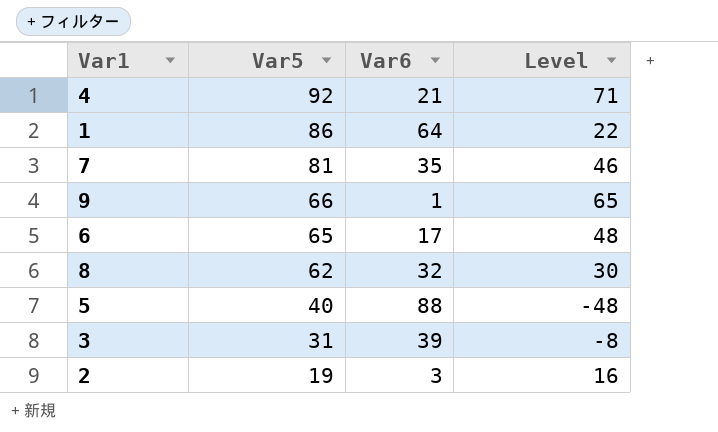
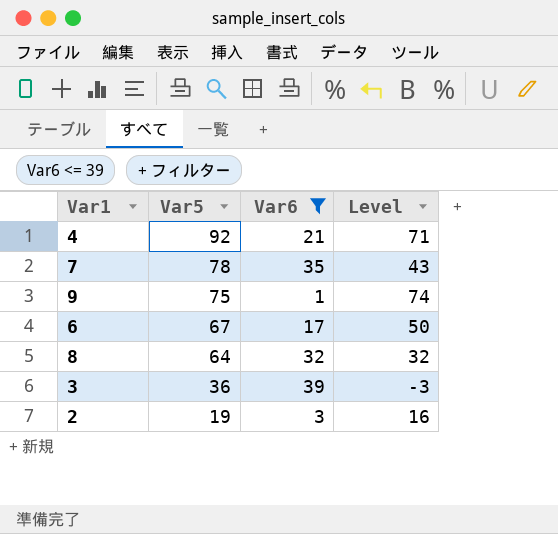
filter: none -> Var6 <= 39
7 | Var5: 81 -> 78
7 | Level: 46 -> 43
9 | Var5: 66 -> 75
9 | Level: 65 -> 74
6 | Var5: 65 -> 67
6 | Level: 48 -> 50
8 | Var5: 62 -> 64
8 | Level: 30 -> 32
3 | Var5: 31 -> 36
3 | Level: -8 -> -3

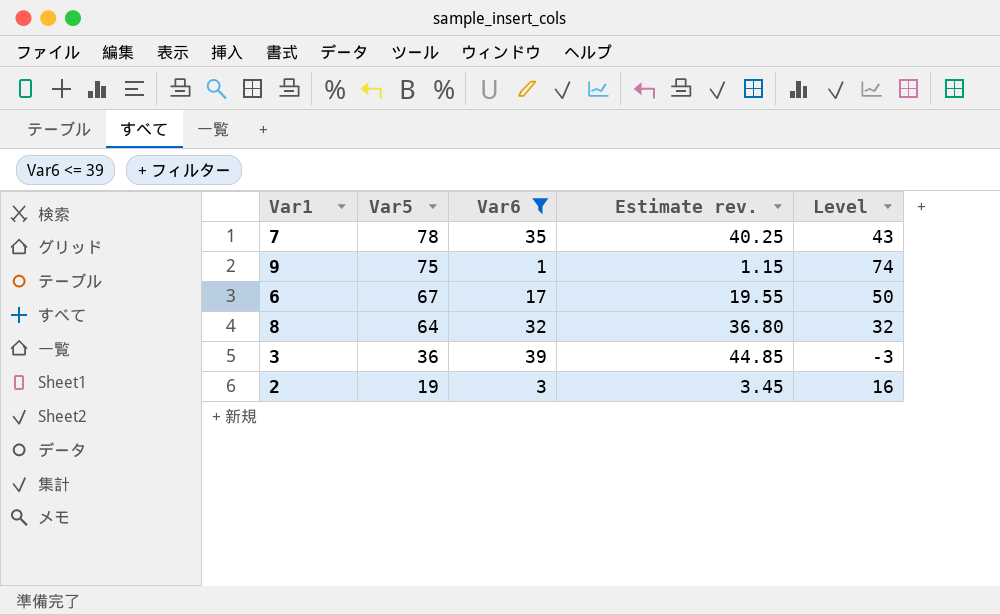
column Estimate rev. | formula: none -> [Var6] * 1.15
row 4: 92 | 21 | 71 -> none

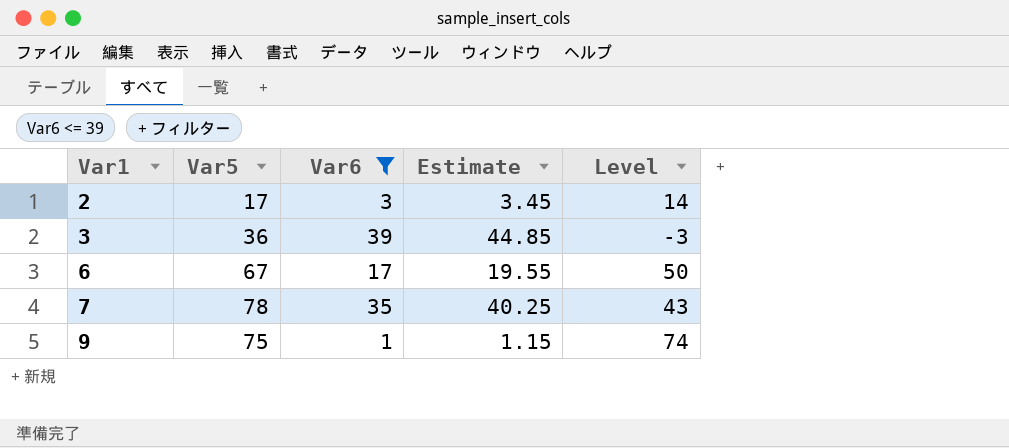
row order: Var5 descending -> Var1 ascending
column name: Estimate rev. -> Estimate
row 8: 64 | 32 | 36.80 | 32 -> none
2 | Var5: 19 -> 17
2 | Level: 16 -> 14

